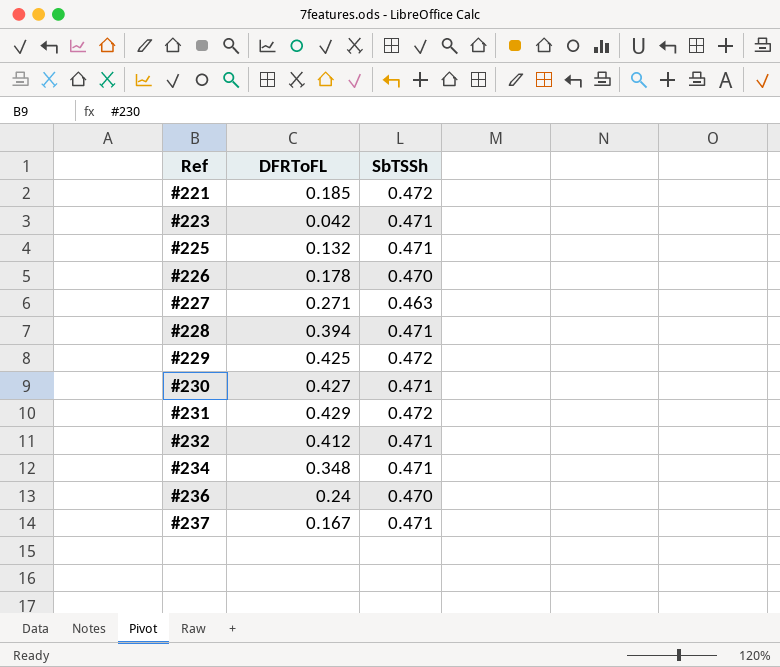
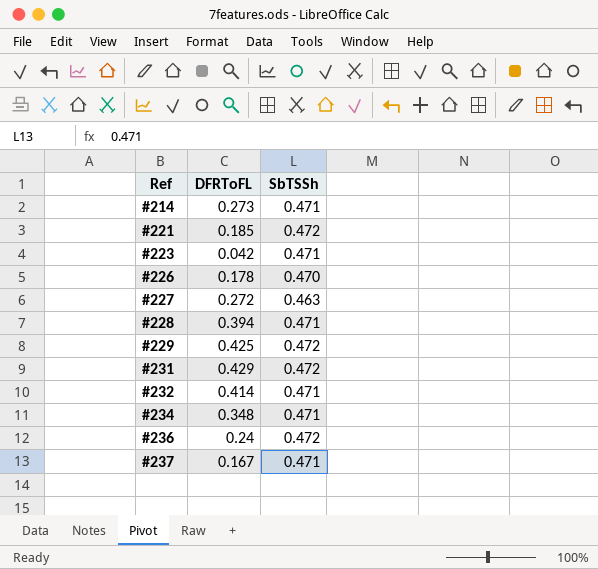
row #225: 0.132 | 0.471 -> none
row #230: 0.427 | 0.471 -> none
row #214: none -> 0.273 | 0.471
#227 | DFRToFL: 0.271 -> 0.272
#232 | DFRToFL: 0.412 -> 0.414
#236 | SbTSSh: 0.470 -> 0.472

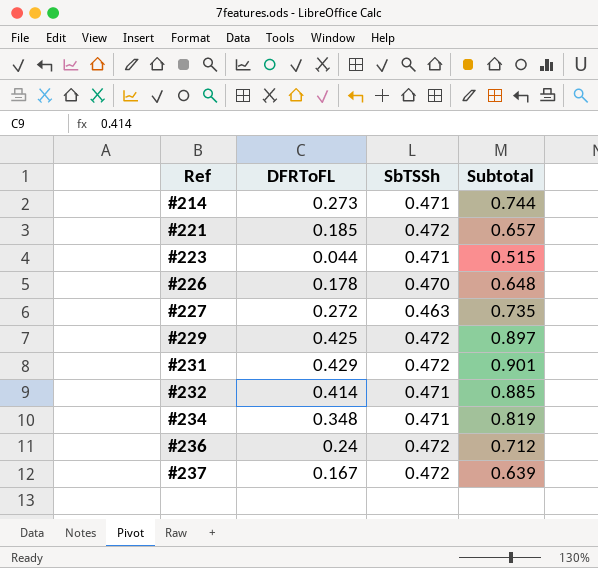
column Subtotal | formula: none -> [DFRToFL] + [SbTSSh]
row #228: 0.394 | 0.471 -> none
#223 | DFRToFL: 0.042 -> 0.044
#237 | SbTSSh: 0.471 -> 0.472

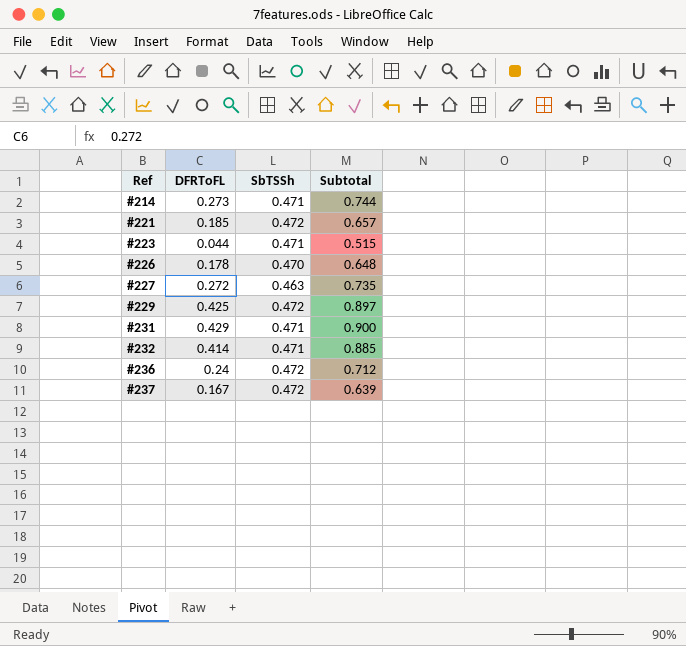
row #234: 0.348 | 0.471 | 0.819 -> none
#231 | SbTSSh: 0.472 -> 0.471
#231 | Subtotal: 0.901 -> 0.900

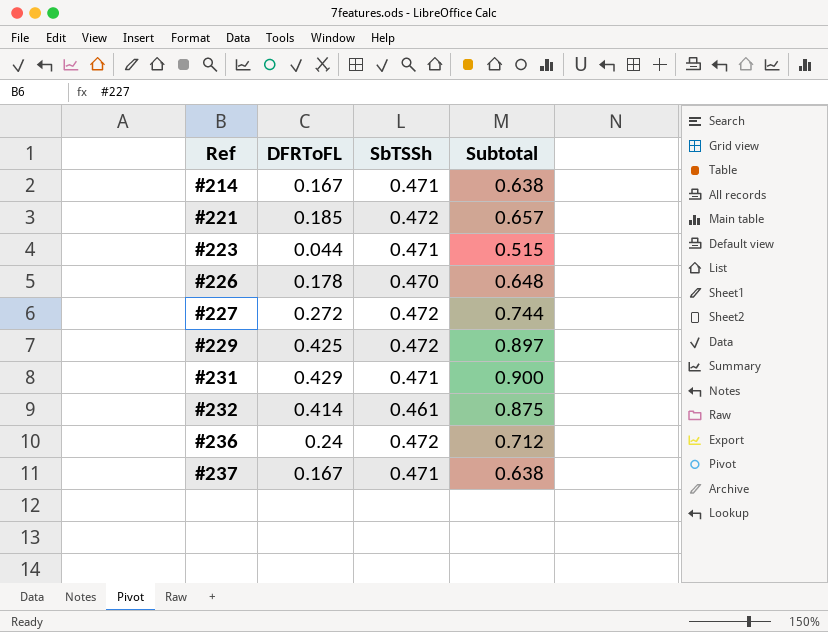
#214 | DFRToFL: 0.273 -> 0.167
#214 | Subtotal: 0.744 -> 0.638
#227 | SbTSSh: 0.463 -> 0.472
#227 | Subtotal: 0.735 -> 0.744
#232 | SbTSSh: 0.471 -> 0.461
#232 | Subtotal: 0.885 -> 0.875
#237 | SbTSSh: 0.472 -> 0.471
#237 | Subtotal: 0.639 -> 0.638

